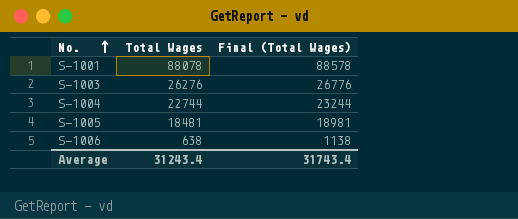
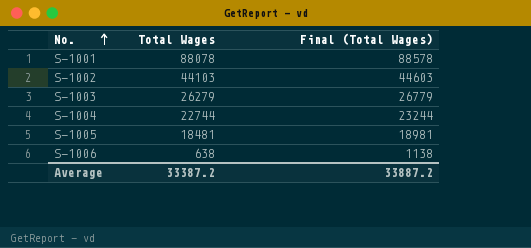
row S-1002: none -> 44103 | 44603
S-1003 | Total Wages: 26276 -> 26279
S-1003 | Final (Total Wages): 26776 -> 26779
Average | Total Wages: 31243.4 -> 33387.2
Average | Final (Total Wages): 31743.4 -> 33887.2

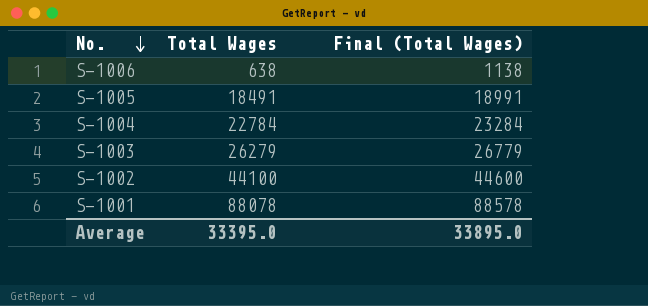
row order: No. ascending -> No. descending
S-1005 | Total Wages: 18481 -> 18491
S-1005 | Final (Total Wages): 18981 -> 18991
S-1004 | Total Wages: 22744 -> 22784
S-1004 | Final (Total Wages): 23244 -> 23284
S-1002 | Total Wages: 44103 -> 44100
S-1002 | Final (Total Wages): 44603 -> 44600
Average | Total Wages: 33387.2 -> 33395.0
Average | Final (Total Wages): 33887.2 -> 33895.0

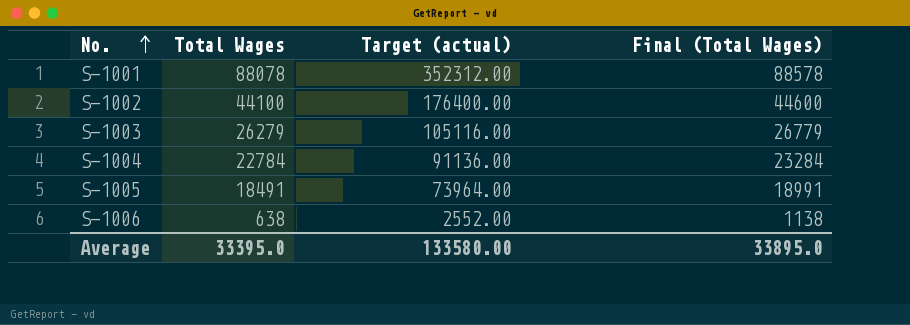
row order: No. descending -> No. ascending
column Target (actual) | formula: none -> [Total Wages] * 4

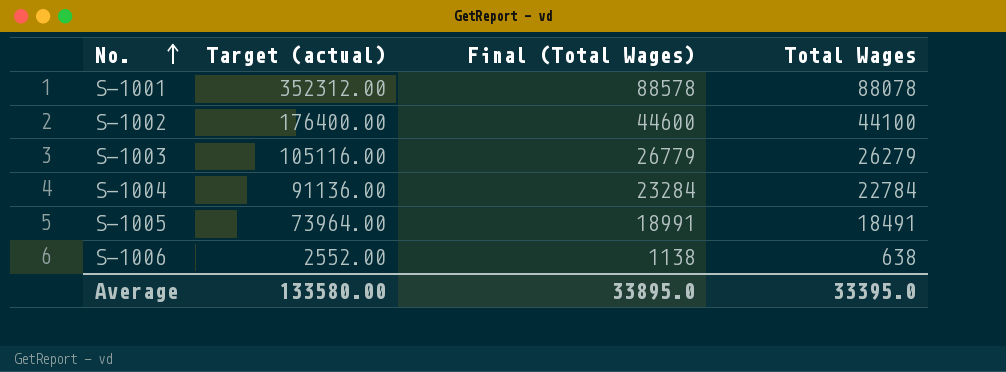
column Total Wages | position: 2 -> 4

